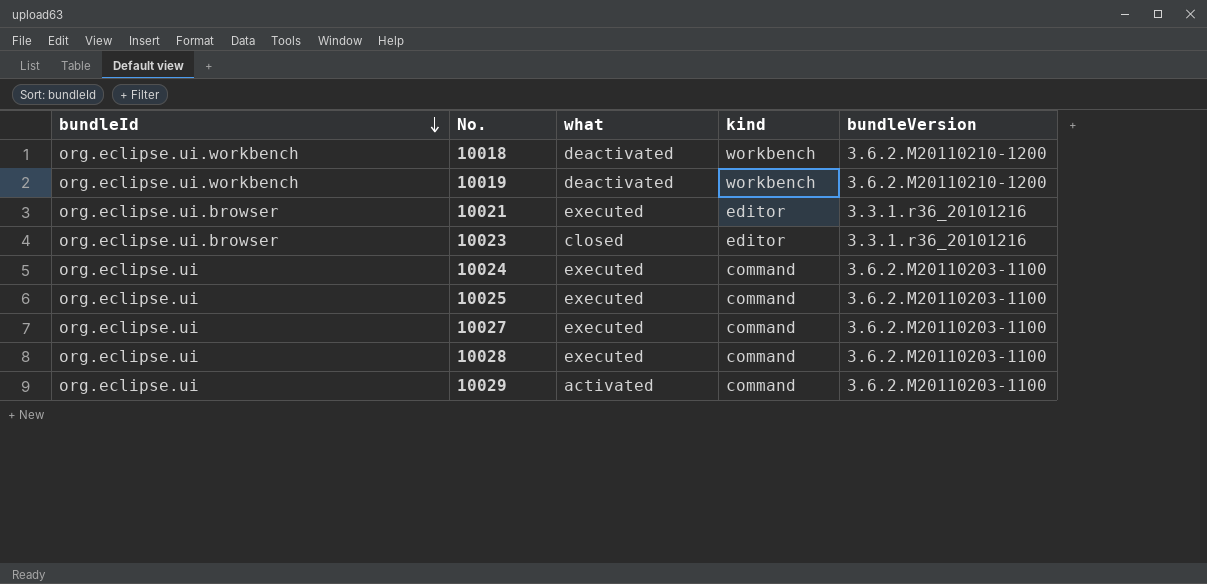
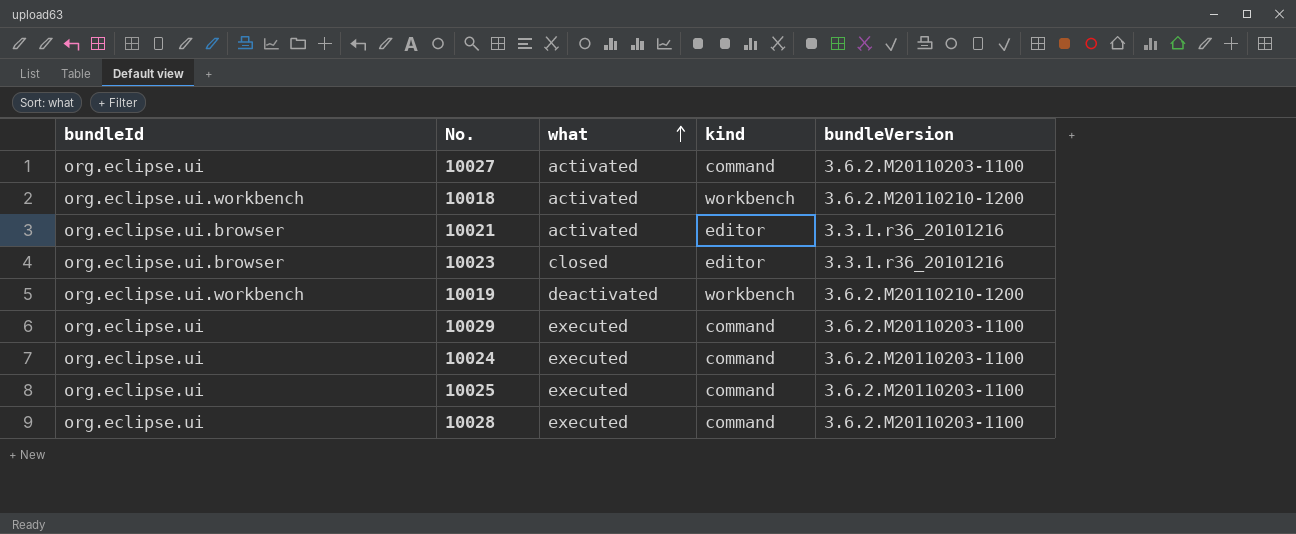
row order: bundleId descending -> what ascending
10027 | what: executed -> activated
10018 | what: deactivated -> activated
10021 | what: executed -> activated
10029 | what: activated -> executed

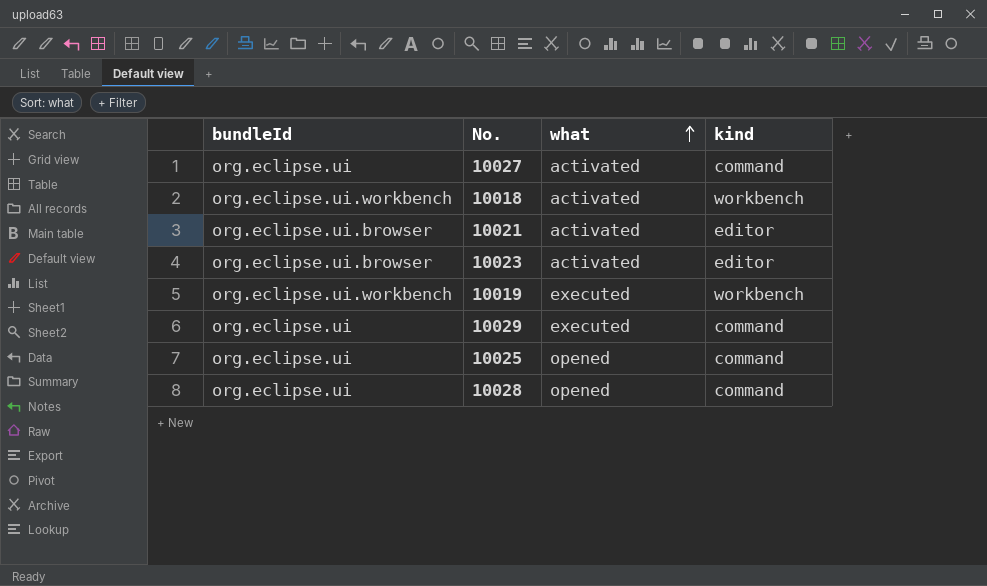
column bundleVersion | position: 5 -> none
row 10024: org.eclipse.ui | executed | command | 3.6.2.M20110203-1100 -> none
10023 | what: closed -> activated
10019 | what: deactivated -> executed
10025 | what: executed -> opened
10028 | what: executed -> opened

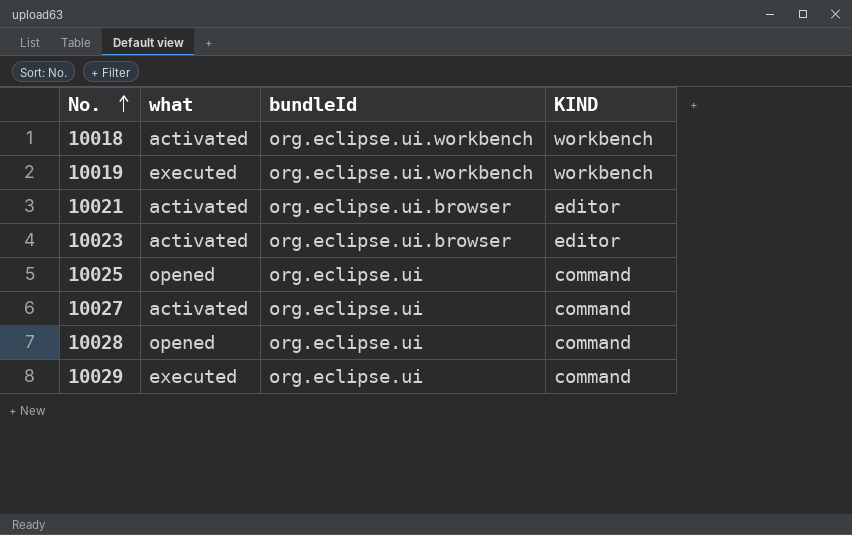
row order: what ascending -> No. ascending
column bundleId | position: 1 -> 3
column name: kind -> KIND

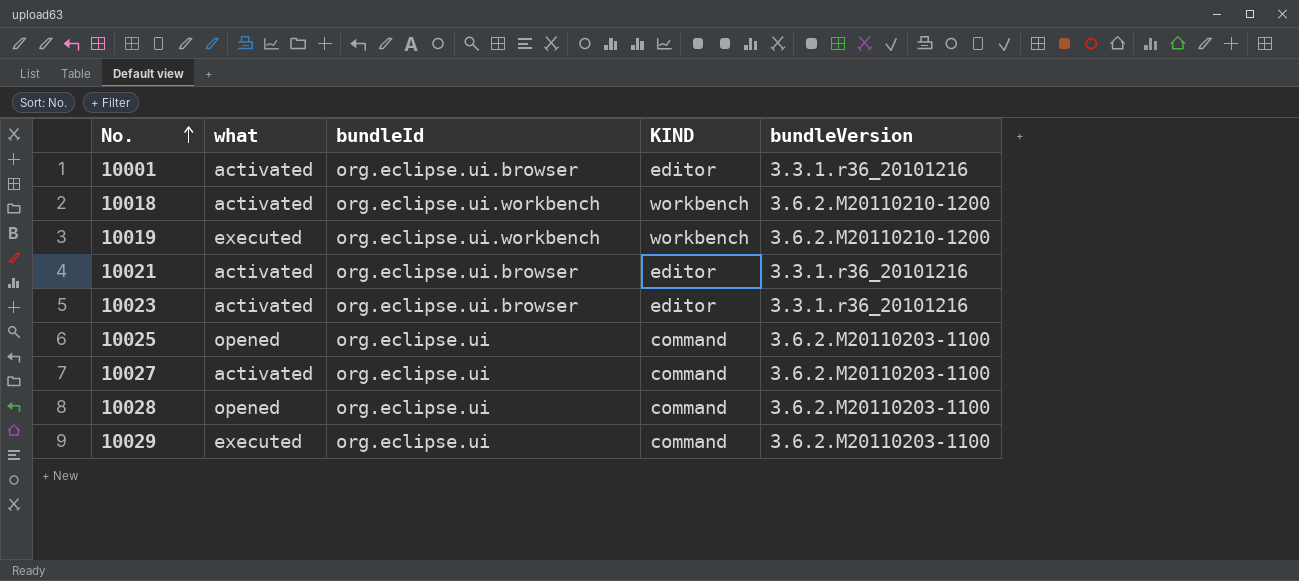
column bundleVersion | position: none -> 5
row 10001: none -> activated | org.eclipse.ui.browser | editor | 3.3.1.r36_20101216

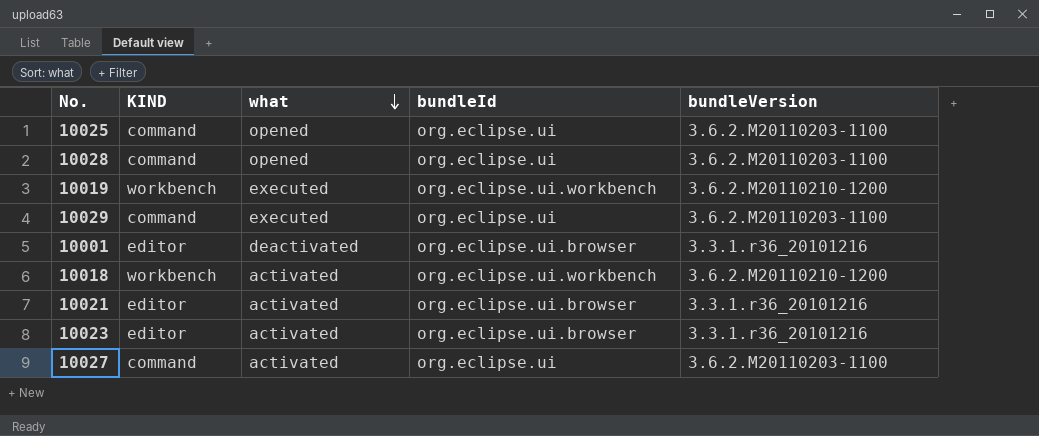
row order: No. ascending -> what descending
column KIND | position: 4 -> 2
10001 | what: activated -> deactivated

